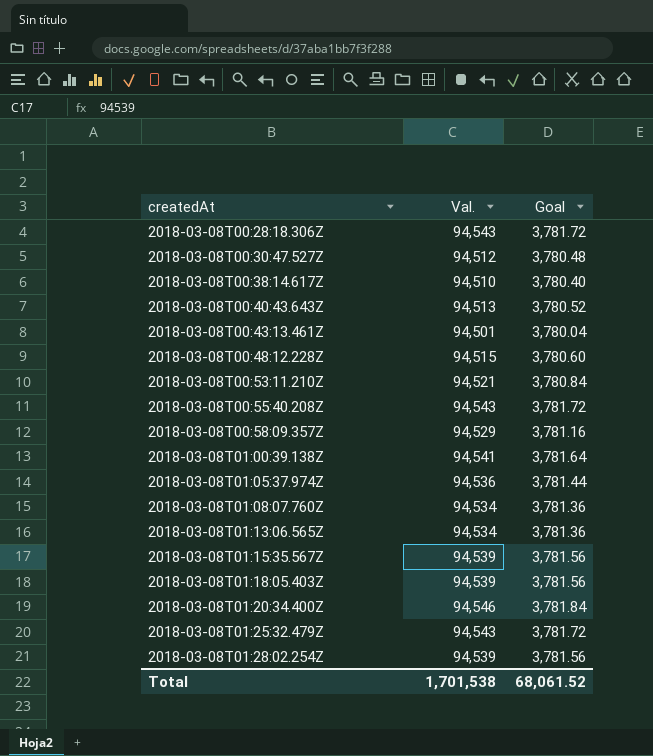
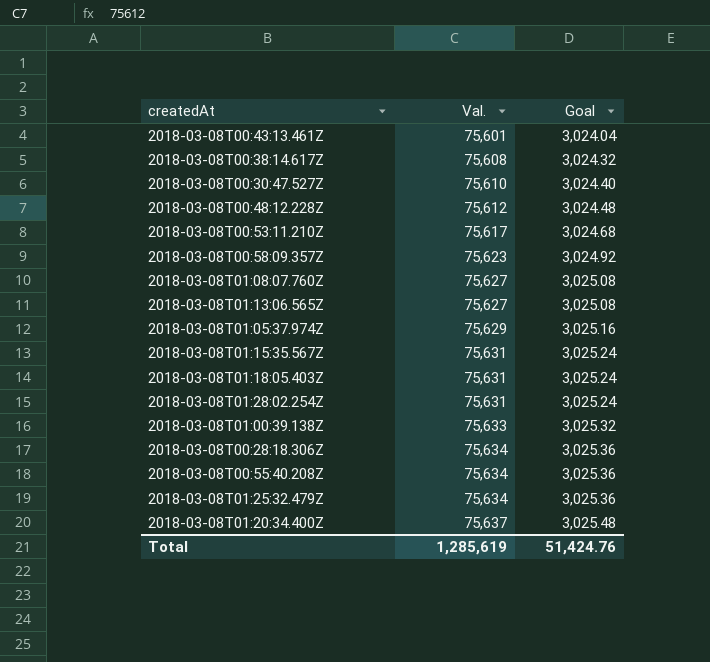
row order: createdAt ascending -> Val. ascending
row 2018-03-08T00:40:43.643Z: 94,513 | 3,780.52 -> none
2018-03-08T00:43:13.461Z | Val.: 94,501 -> 75,601
2018-03-08T00:43:13.461Z | Goal: 3,780.04 -> 3,024.04
2018-03-08T00:38:14.617Z | Val.: 94,510 -> 75,608
2018-03-08T00:38:14.617Z | Goal: 3,780.40 -> 3,024.32
2018-03-08T00:30:47.527Z | Val.: 94,512 -> 75,610
2018-03-08T00:30:47.527Z | Goal: 3,780.48 -> 3,024.40
2018-03-08T00:48:12.228Z | Val.: 94,515 -> 75,612
2018-03-08T00:48:12.228Z | Goal: 3,780.60 -> 3,024.48
2018-03-08T00:53:11.210Z | Val.: 94,521 -> 75,617
2018-03-08T00:53:11.210Z | Goal: 3,780.84 -> 3,024.68
2018-03-08T00:58:09.357Z | Val.: 94,529 -> 75,623
2018-03-08T00:58:09.357Z | Goal: 3,781.16 -> 3,024.92
2018-03-08T01:08:07.760Z | Val.: 94,534 -> 75,627
2018-03-08T01:08:07.760Z | Goal: 3,781.36 -> 3,025.08
2018-03-08T01:13:06.565Z | Val.: 94,534 -> 75,627
2018-03-08T01:13:06.565Z | Goal: 3,781.36 -> 3,025.08
2018-03-08T01:05:37.974Z | Val.: 94,536 -> 75,629
2018-03-08T01:05:37.974Z | Goal: 3,781.44 -> 3,025.16
2018-03-08T01:15:35.567Z | Val.: 94,539 -> 75,631
2018-03-08T01:15:35.567Z | Goal: 3,781.56 -> 3,025.24
2018-03-08T01:18:05.403Z | Val.: 94,539 -> 75,631
2018-03-08T01:18:05.403Z | Goal: 3,781.56 -> 3,025.24
2018-03-08T01:28:02.254Z | Val.: 94,539 -> 75,631
2018-03-08T01:28:02.254Z | Goal: 3,781.56 -> 3,025.24
2018-03-08T01:00:39.138Z | Val.: 94,541 -> 75,633
2018-03-08T01:00:39.138Z | Goal: 3,781.64 -> 3,025.32
2018-03-08T00:28:18.306Z | Val.: 94,543 -> 75,634
2018-03-08T00:28:18.306Z | Goal: 3,781.72 -> 3,025.36
2018-03-08T00:55:40.208Z | Val.: 94,543 -> 75,634
2018-03-08T00:55:40.208Z | Goal: 3,781.72 -> 3,025.36
2018-03-08T01:25:32.479Z | Val.: 94,543 -> 75,634
2018-03-08T01:25:32.479Z | Goal: 3,781.72 -> 3,025.36
2018-03-08T01:20:34.400Z | Val.: 94,546 -> 75,637
2018-03-08T01:20:34.400Z | Goal: 3,781.84 -> 3,025.48
Total | Val.: 1,701,538 -> 1,285,619
Total | Goal: 68,061.52 -> 51,424.76

